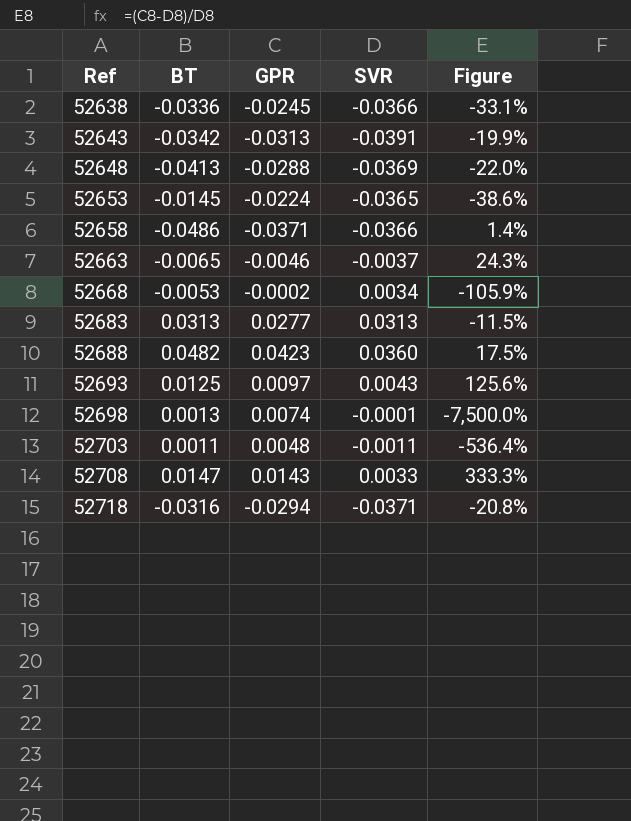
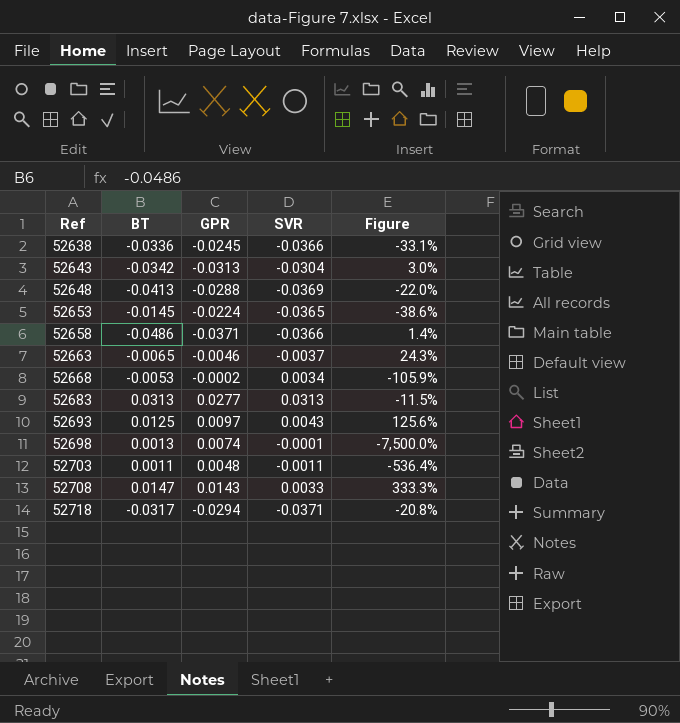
row 52688: 0.0482 | 0.0423 | 0.0360 | 17.5% -> none
52643 | SVR: -0.0391 -> -0.0304
52643 | Figure: -19.9% -> 3.0%
52718 | BT: -0.0316 -> -0.0317

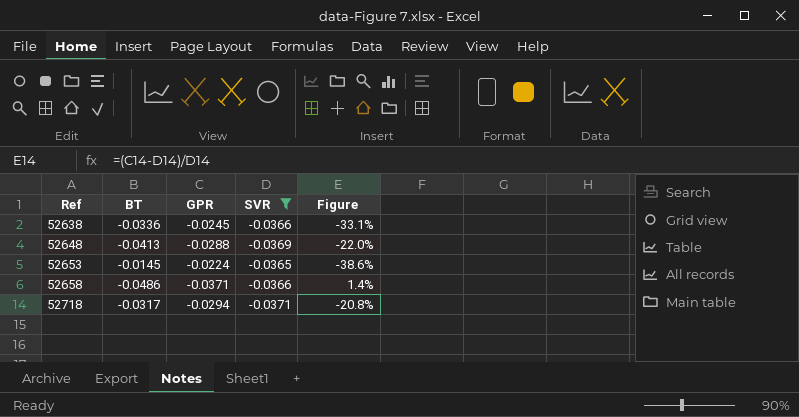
filter: none -> SVR <= -0.0365

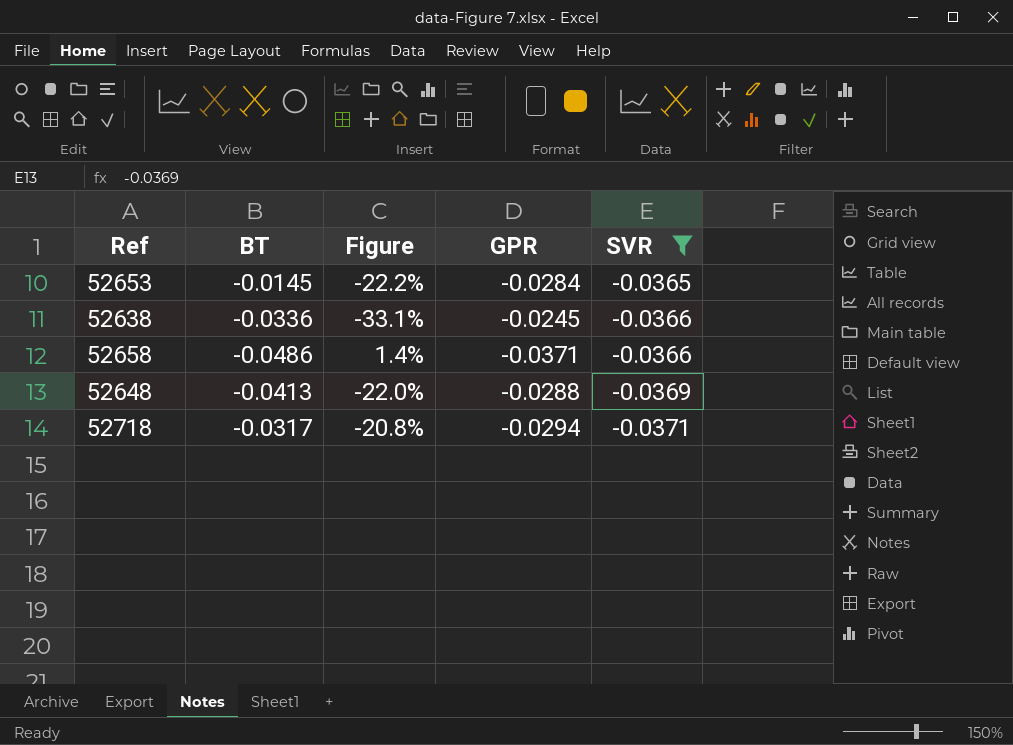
row order: Ref ascending -> SVR descending
column Figure | position: 5 -> 3
52653 | Figure: -38.6% -> -22.2%
52653 | GPR: -0.0224 -> -0.0284

